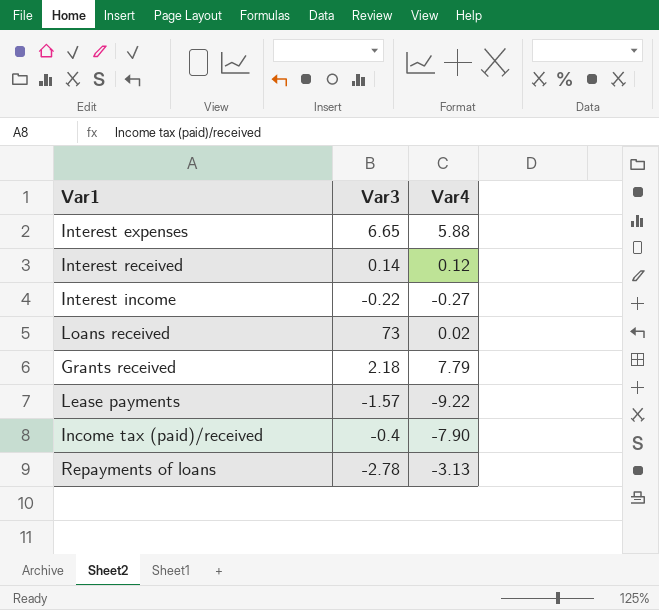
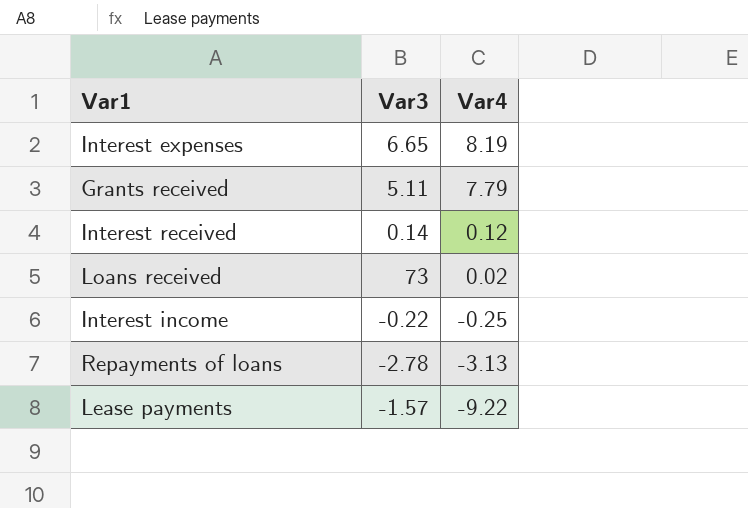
row order: none -> Var4 descending
row Income tax (paid)/received: -0.4 | -7.90 -> none
Interest expenses | Var4: 5.88 -> 8.19
Grants received | Var3: 2.18 -> 5.11
Interest income | Var4: -0.27 -> -0.25

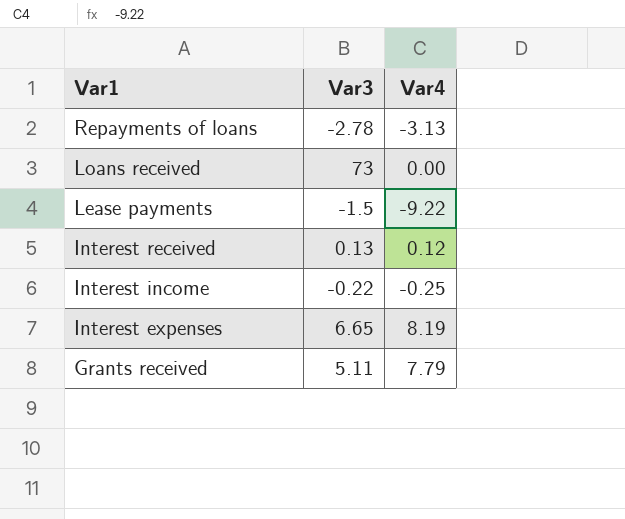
row order: Var4 descending -> Var1 descending
Loans received | Var4: 0.02 -> 0.00
Lease payments | Var3: -1.57 -> -1.5
Interest received | Var3: 0.14 -> 0.13

